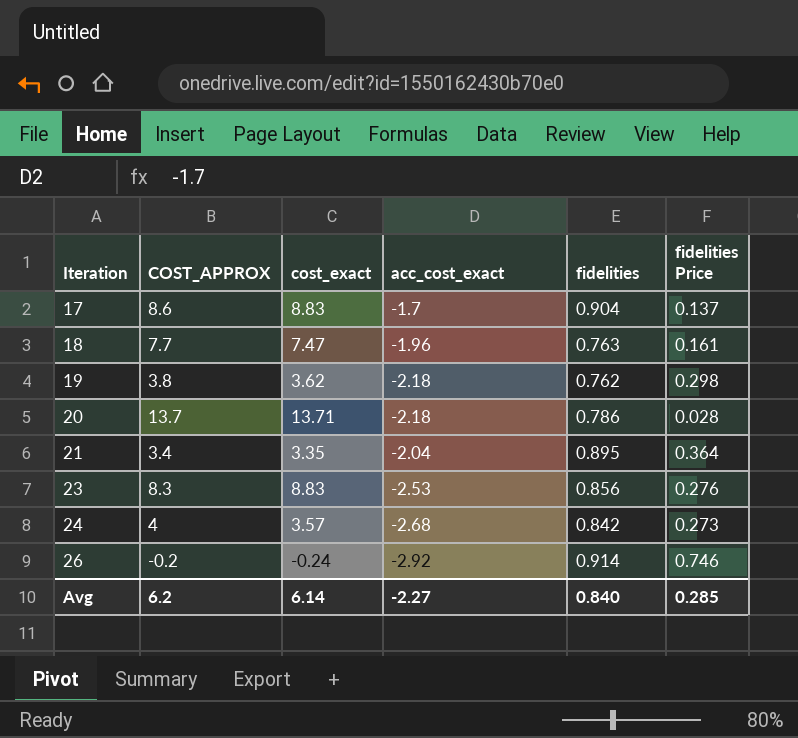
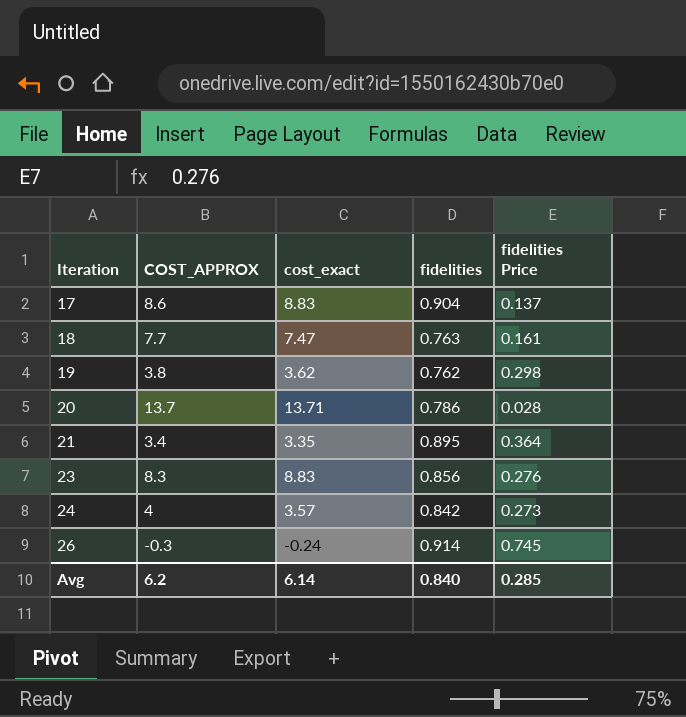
column acc_cost_exact | position: 4 -> none
26 | COST_APPROX: -0.2 -> -0.3
26 | fidelities Price: 0.746 -> 0.745

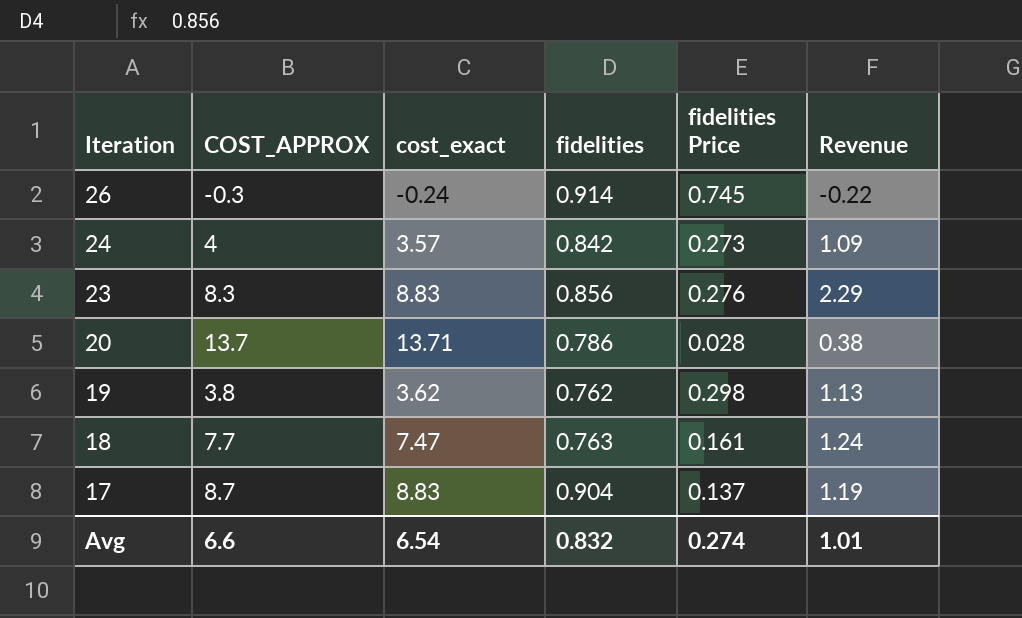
row order: Iteration ascending -> Iteration descending
column Revenue | formula: none -> [COST_APPROX] * [fidelities Price]
row 21: 3.4 | 3.35 | 0.895 | 0.364 -> none
17 | COST_APPROX: 8.6 -> 8.7
Avg | COST_APPROX: 6.2 -> 6.6
Avg | cost_exact: 6.14 -> 6.54
Avg | fidelities: 0.840 -> 0.832
Avg | fidelities Price: 0.285 -> 0.274

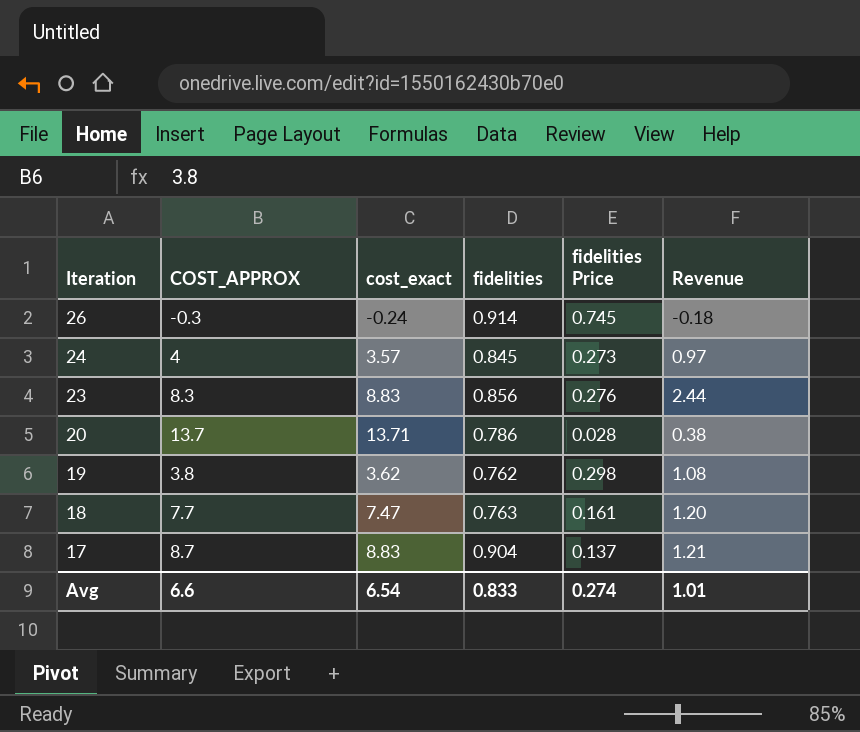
column Revenue | formula: [COST_APPROX] * [fidelities Price] -> [cost_exact] * [fidelities Price]
24 | fidelities: 0.842 -> 0.845
Avg | fidelities: 0.832 -> 0.833

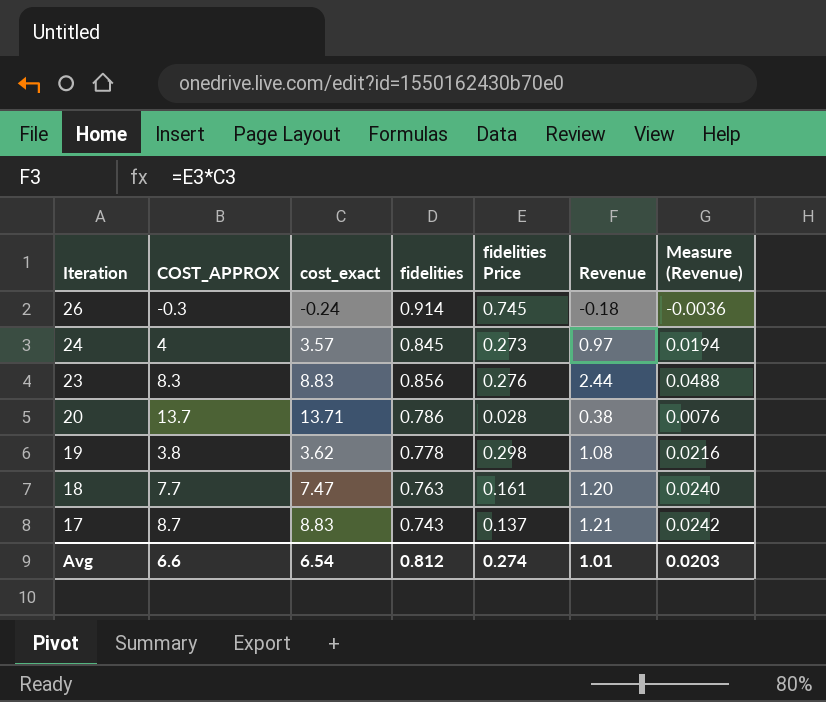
column Measure (Revenue) | formula: none -> [Revenue] * 0.02
19 | fidelities: 0.762 -> 0.778
17 | fidelities: 0.904 -> 0.743
Avg | fidelities: 0.833 -> 0.812

